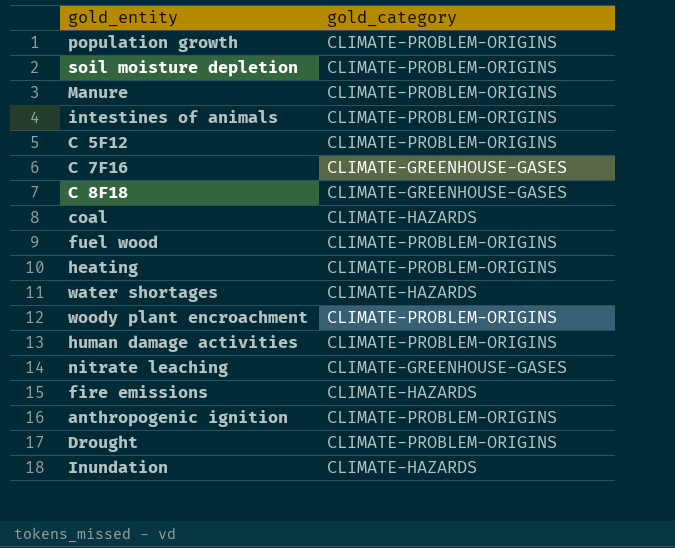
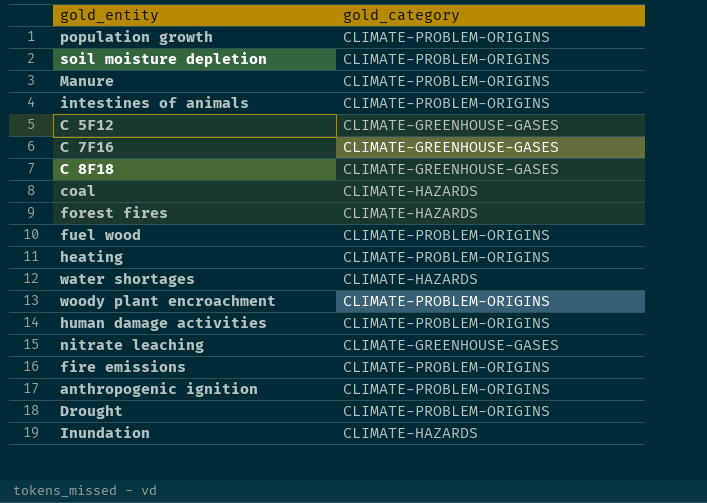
C 5F12 | gold_category: CLIMATE-PROBLEM-ORIGINS -> CLIMATE-GREENHOUSE-GASES
row forest fires: none -> CLIMATE-HAZARDS
fire emissions | gold_category: CLIMATE-HAZARDS -> CLIMATE-PROBLEM-ORIGINS

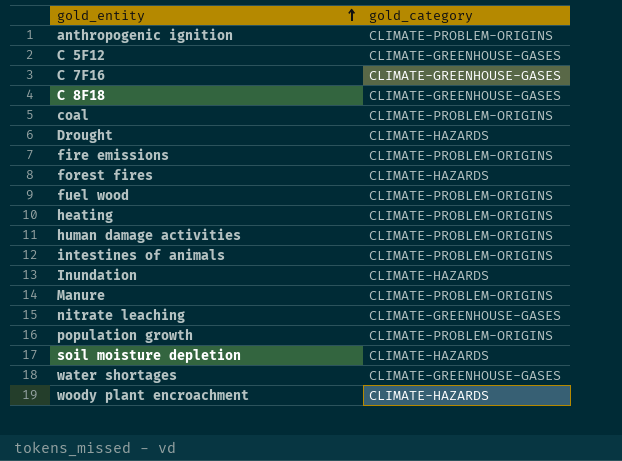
row order: none -> gold_entity ascending
coal | gold_category: CLIMATE-HAZARDS -> CLIMATE-PROBLEM-ORIGINS
Drought | gold_category: CLIMATE-PROBLEM-ORIGINS -> CLIMATE-HAZARDS
soil moisture depletion | gold_category: CLIMATE-PROBLEM-ORIGINS -> CLIMATE-HAZARDS
water shortages | gold_category: CLIMATE-HAZARDS -> CLIMATE-GREENHOUSE-GASES
woody plant encroachment | gold_category: CLIMATE-PROBLEM-ORIGINS -> CLIMATE-HAZARDS

